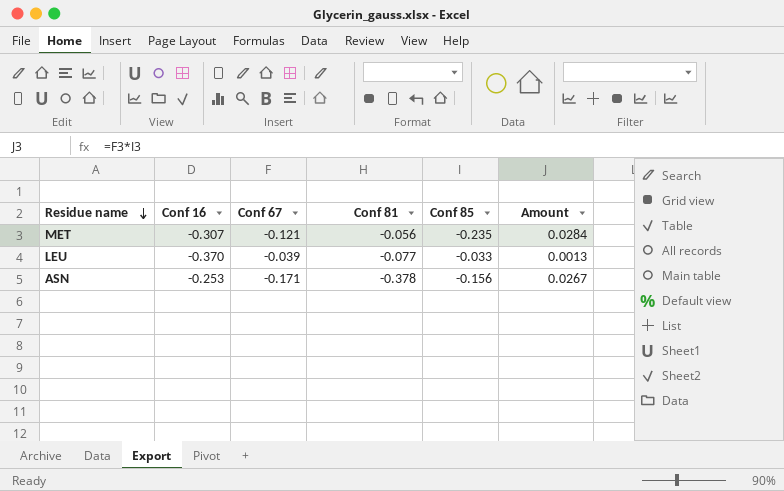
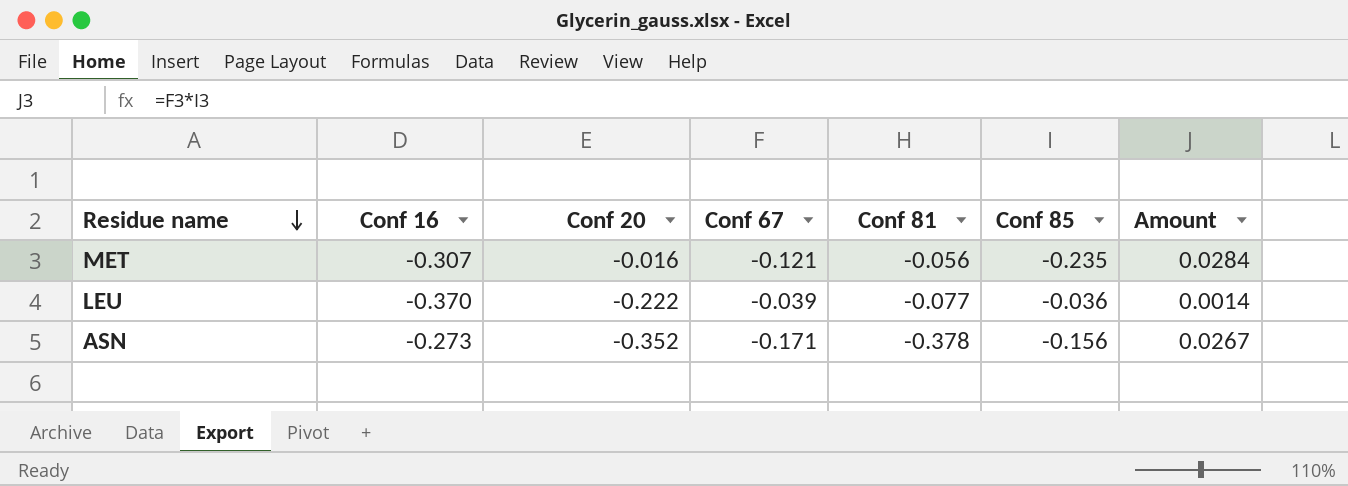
column Conf 20 | position: none -> 3
LEU | Conf 85: -0.033 -> -0.036
LEU | Amount: 0.0013 -> 0.0014
ASN | Conf 16: -0.253 -> -0.273

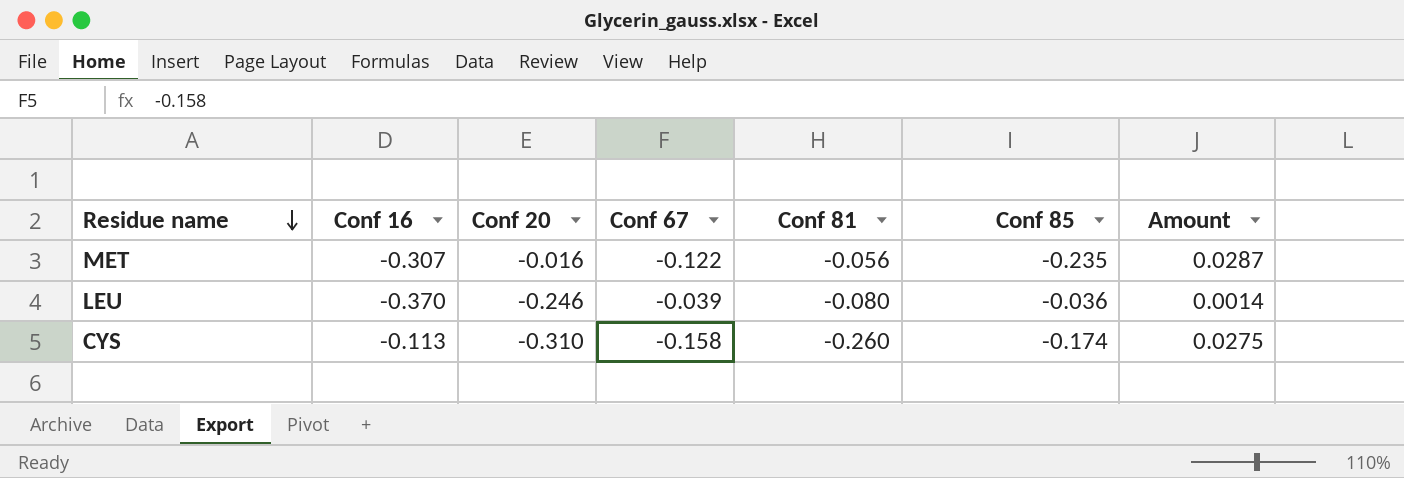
row ASN: -0.273 | -0.352 | -0.171 | -0.378 | -0.156 | 0.0267 -> none
MET | Conf 67: -0.121 -> -0.122
MET | Amount: 0.0284 -> 0.0287
LEU | Conf 20: -0.222 -> -0.246
LEU | Conf 81: -0.077 -> -0.080
row CYS: none -> -0.113 | -0.310 | -0.158 | -0.260 | -0.174 | 0.0275

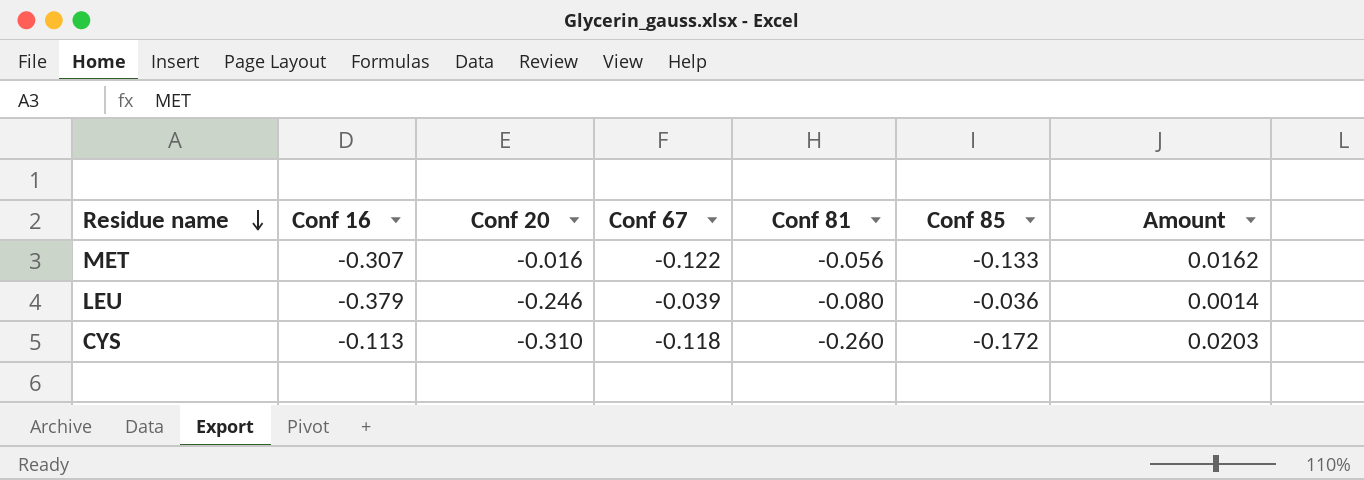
MET | Conf 85: -0.235 -> -0.133
MET | Amount: 0.0287 -> 0.0162
LEU | Conf 16: -0.370 -> -0.379
CYS | Conf 67: -0.158 -> -0.118
CYS | Conf 85: -0.174 -> -0.172
CYS | Amount: 0.0275 -> 0.0203

